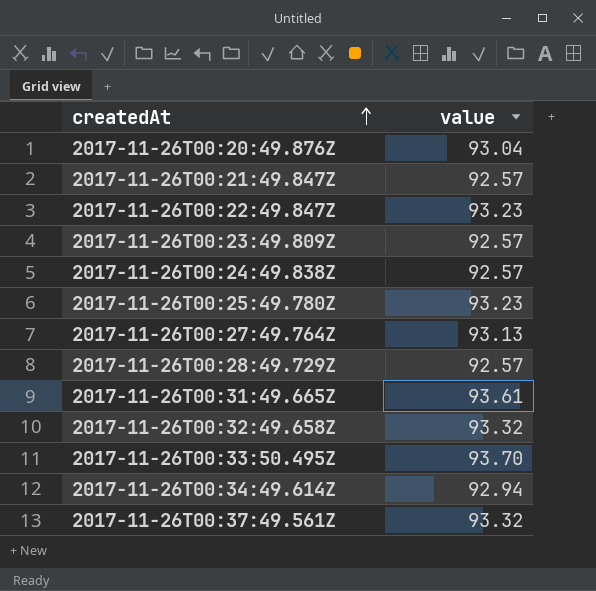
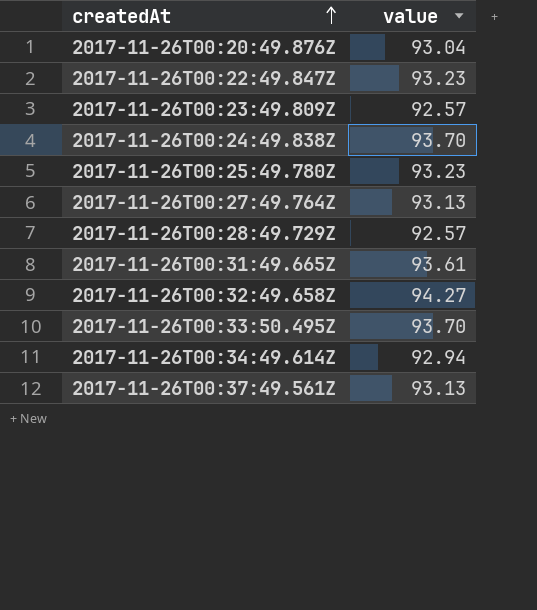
row 2017-11-26T00:21:49.847Z: 92.57 -> none
2017-11-26T00:24:49.838Z | value: 92.57 -> 93.70
2017-11-26T00:32:49.658Z | value: 93.32 -> 94.27
2017-11-26T00:37:49.561Z | value: 93.32 -> 93.13

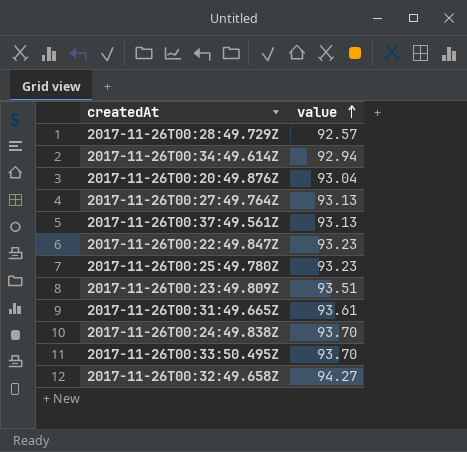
row order: createdAt ascending -> value ascending
2017-11-26T00:23:49.809Z | value: 92.57 -> 93.51

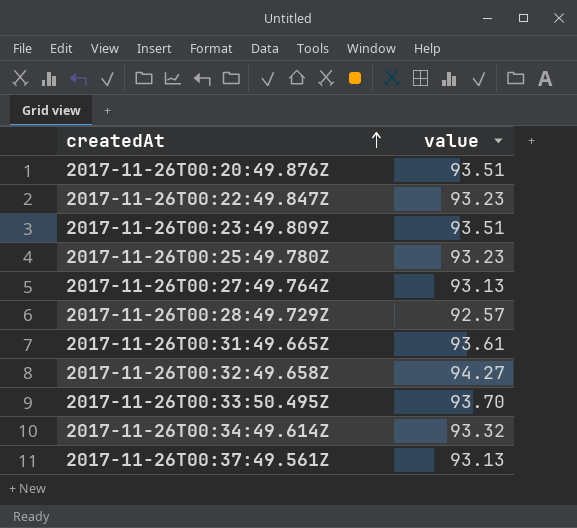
row order: value ascending -> createdAt ascending
row 2017-11-26T00:24:49.838Z: 93.70 -> none
2017-11-26T00:20:49.876Z | value: 93.04 -> 93.51
2017-11-26T00:34:49.614Z | value: 92.94 -> 93.32

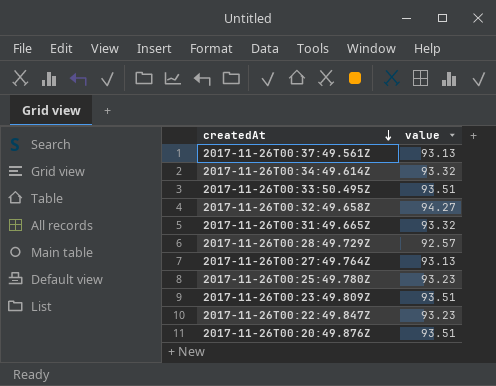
row order: createdAt ascending -> createdAt descending
2017-11-26T00:33:50.495Z | value: 93.70 -> 93.51
2017-11-26T00:31:49.665Z | value: 93.61 -> 93.32

